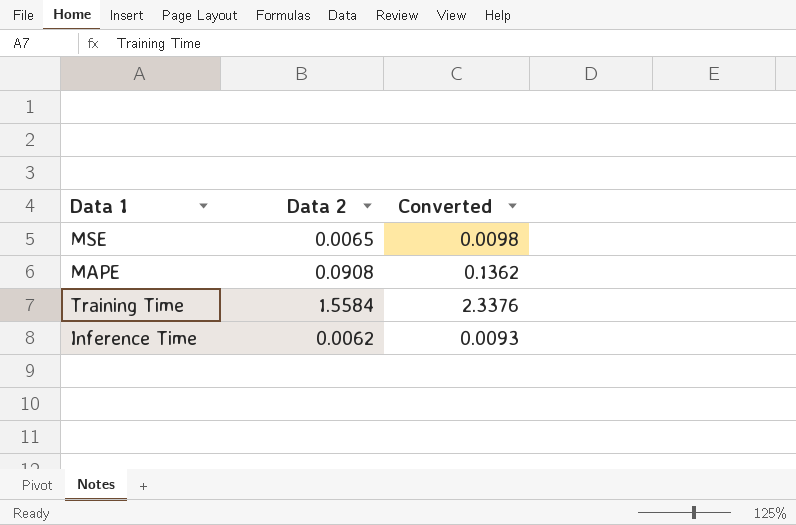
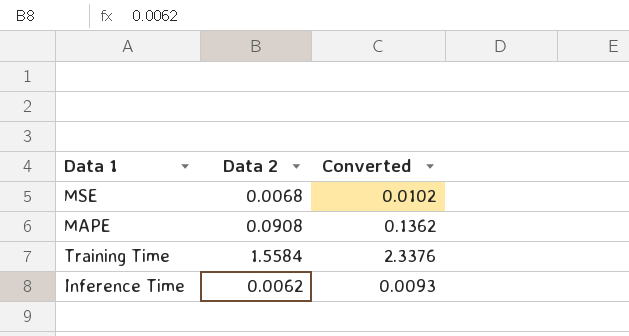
MSE | Data 2: 0.0065 -> 0.0068
MSE | Converted: 0.0098 -> 0.0102

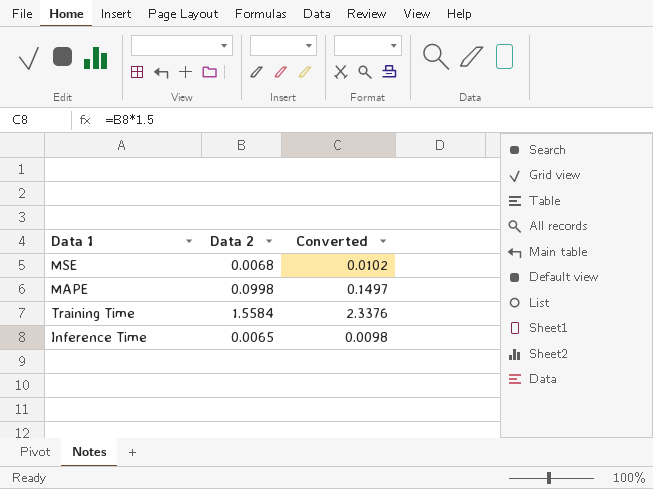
MAPE | Data 2: 0.0908 -> 0.0998
MAPE | Converted: 0.1362 -> 0.1497
Inference Time | Data 2: 0.0062 -> 0.0065
Inference Time | Converted: 0.0093 -> 0.0098

